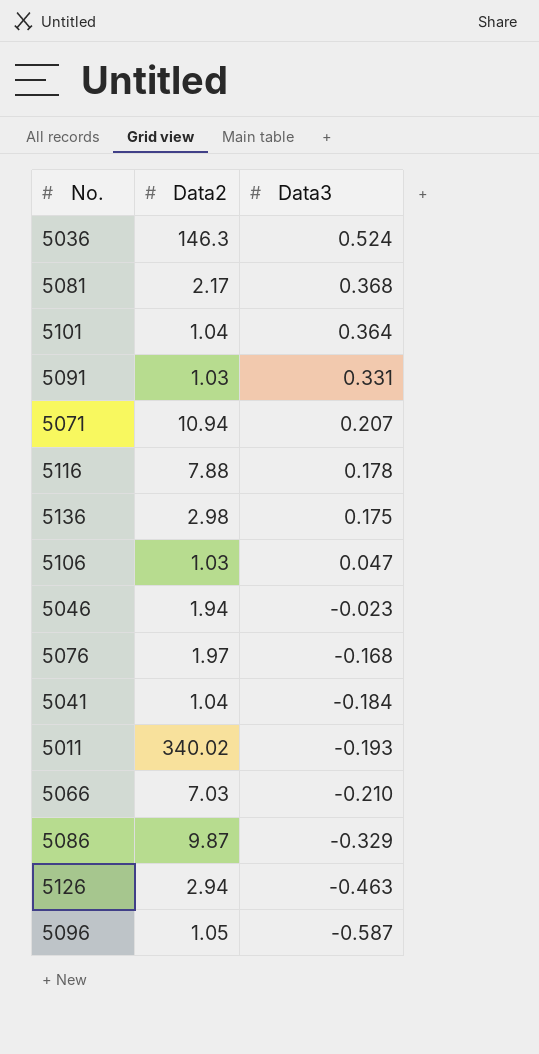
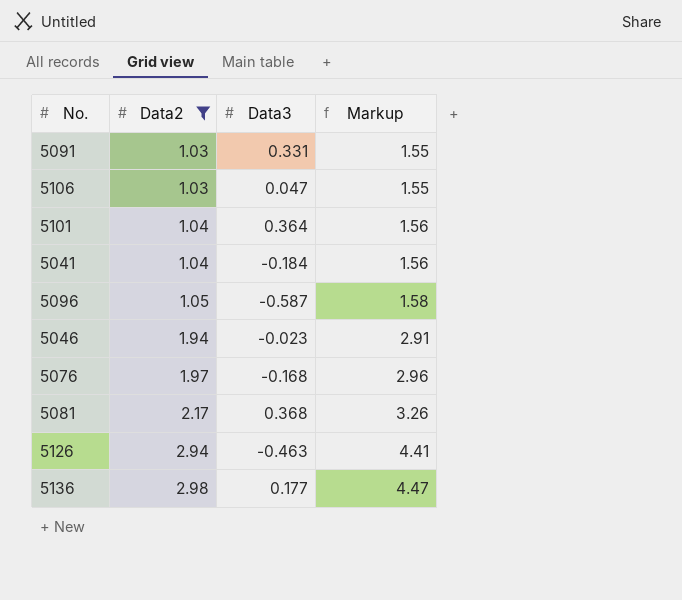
filter: none -> Data2 <= 2.98
row order: Data3 descending -> Data2 ascending
column Markup | formula: none -> [Data2] * 1.5
5136 | Data3: 0.175 -> 0.177

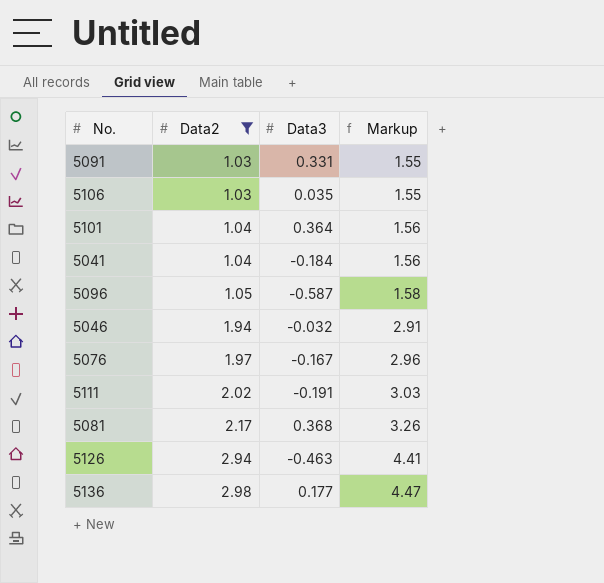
5106 | Data3: 0.047 -> 0.035
5046 | Data3: -0.023 -> -0.032
5076 | Data3: -0.168 -> -0.167
row 5111: none -> 2.02 | -0.191 | 3.03

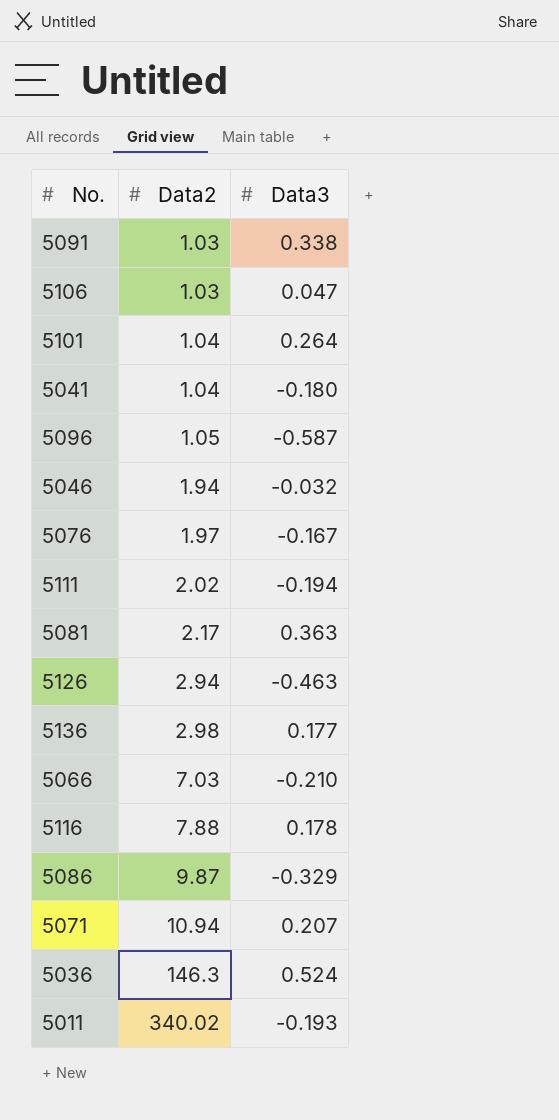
filter: Data2 <= 2.98 -> none
column Markup | formula: [Data2] * 1.5 -> none
5091 | Data3: 0.331 -> 0.338
5106 | Data3: 0.035 -> 0.047
5101 | Data3: 0.364 -> 0.264
5041 | Data3: -0.184 -> -0.180
5111 | Data3: -0.191 -> -0.194
5081 | Data3: 0.368 -> 0.363

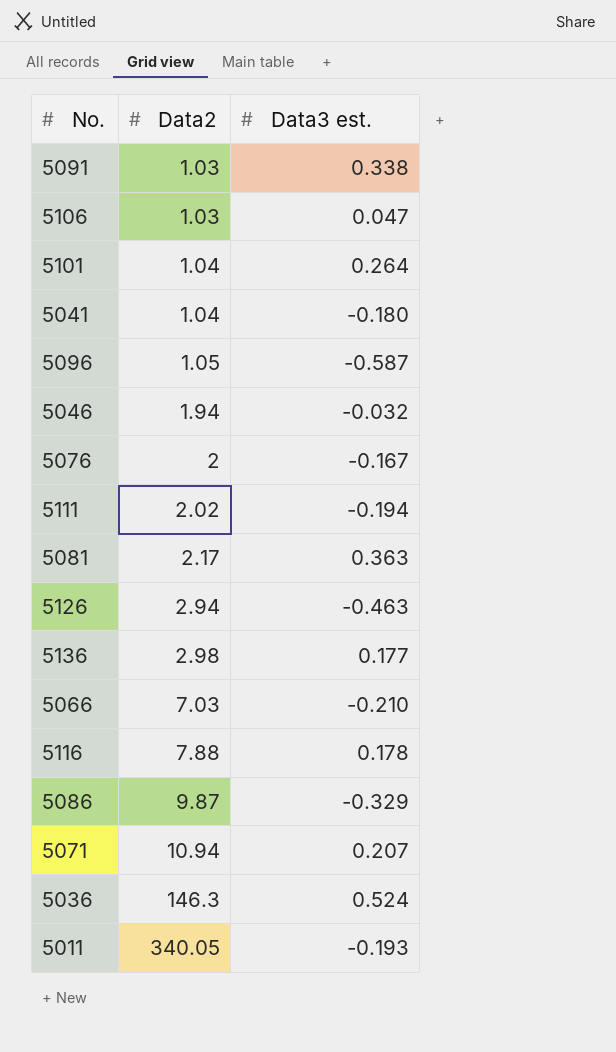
column name: Data3 -> Data3 est.
5076 | Data2: 1.97 -> 2
5011 | Data2: 340.02 -> 340.05

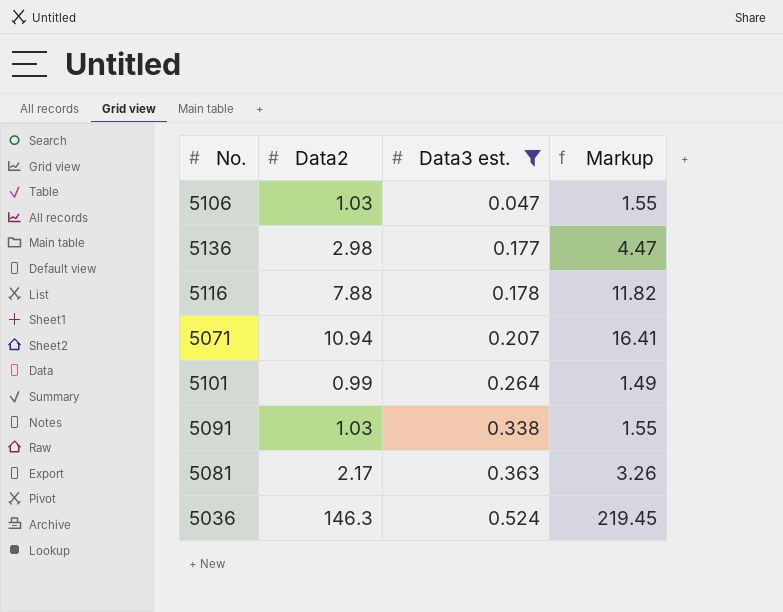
filter: none -> Data3 est. >= 0.047
row order: Data2 ascending -> Data3 est. ascending
column Markup | formula: none -> [Data2] * 1.5
5101 | Data2: 1.04 -> 0.99

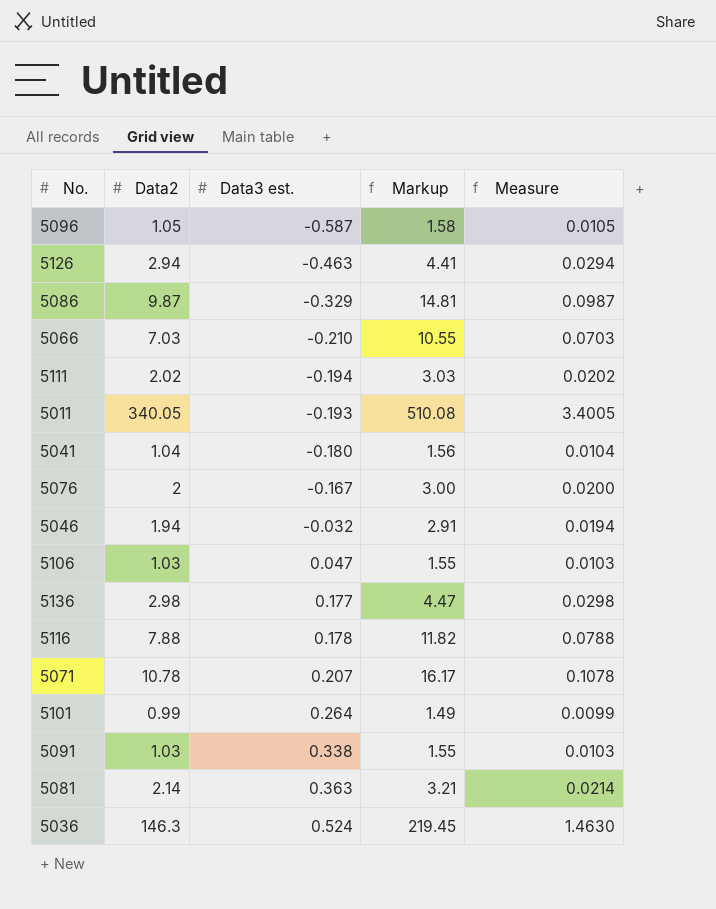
filter: Data3 est. >= 0.047 -> none
column Measure | formula: none -> [Data2] * 0.01
5071 | Data2: 10.94 -> 10.78
5071 | Markup: 16.41 -> 16.17
5081 | Data2: 2.17 -> 2.14
5081 | Markup: 3.26 -> 3.21

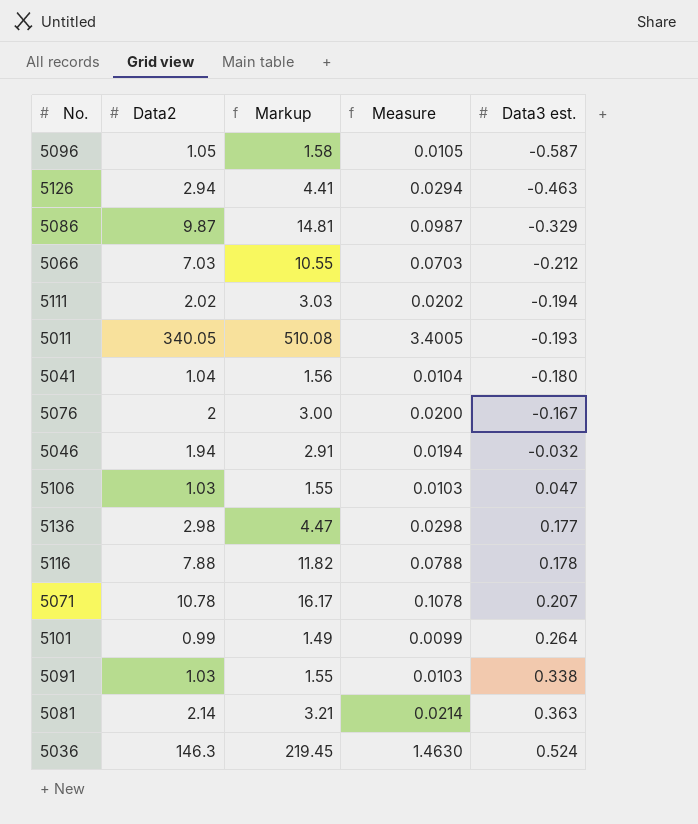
column Data3 est. | position: 3 -> 5
5066 | Data3 est.: -0.210 -> -0.212

